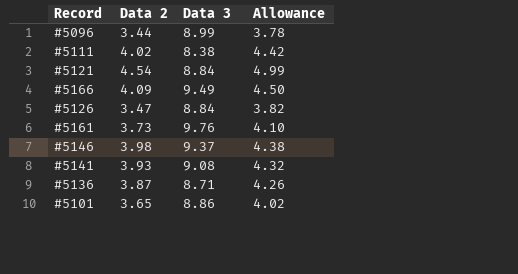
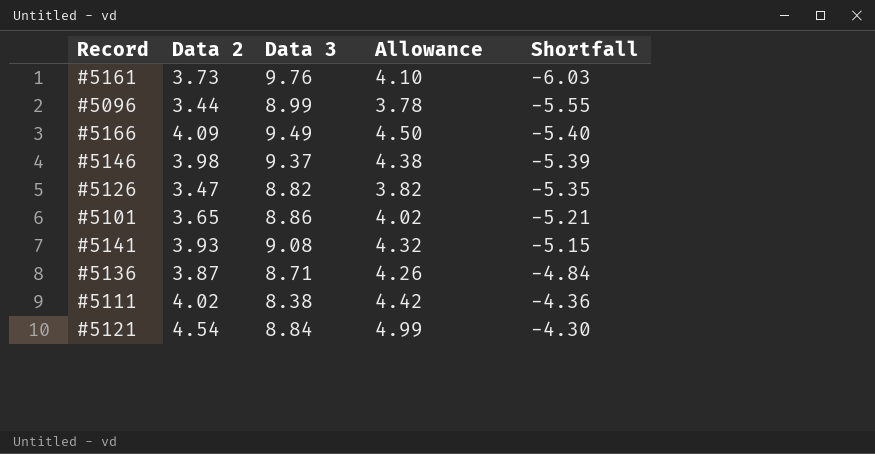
row order: none -> Shortfall ascending
column Shortfall | formula: none -> [Data 2] - [Data 3]
#5126 | Data 3: 8.84 -> 8.82

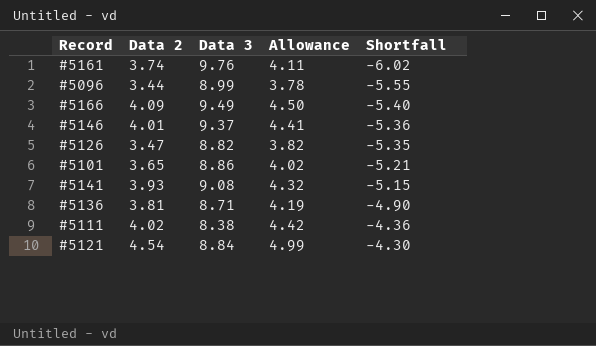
#5161 | Data 2: 3.73 -> 3.74
#5161 | Allowance: 4.10 -> 4.11
#5161 | Shortfall: -6.03 -> -6.02
#5146 | Data 2: 3.98 -> 4.01
#5146 | Allowance: 4.38 -> 4.41
#5146 | Shortfall: -5.39 -> -5.36
#5136 | Data 2: 3.87 -> 3.81
#5136 | Allowance: 4.26 -> 4.19
#5136 | Shortfall: -4.84 -> -4.90

